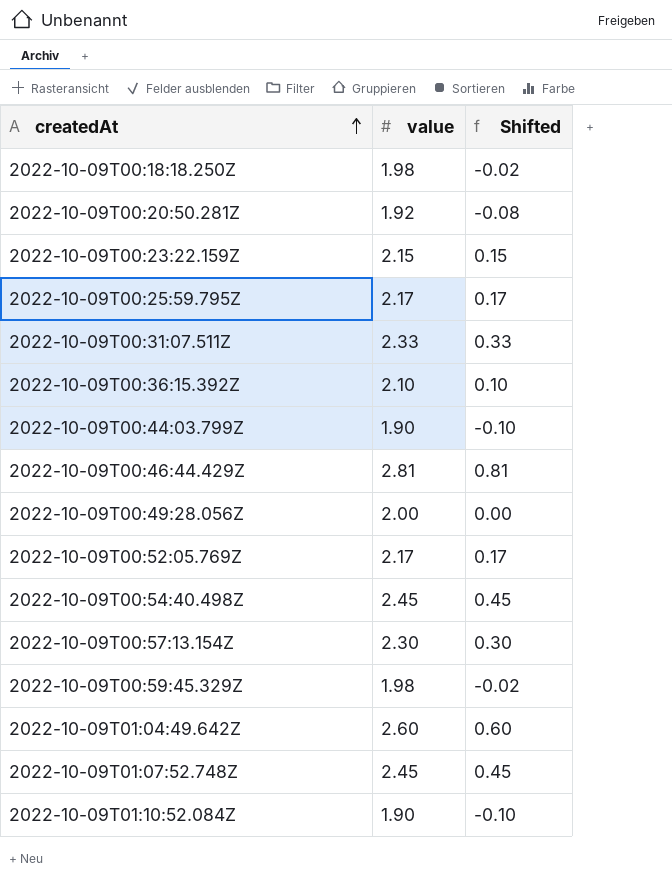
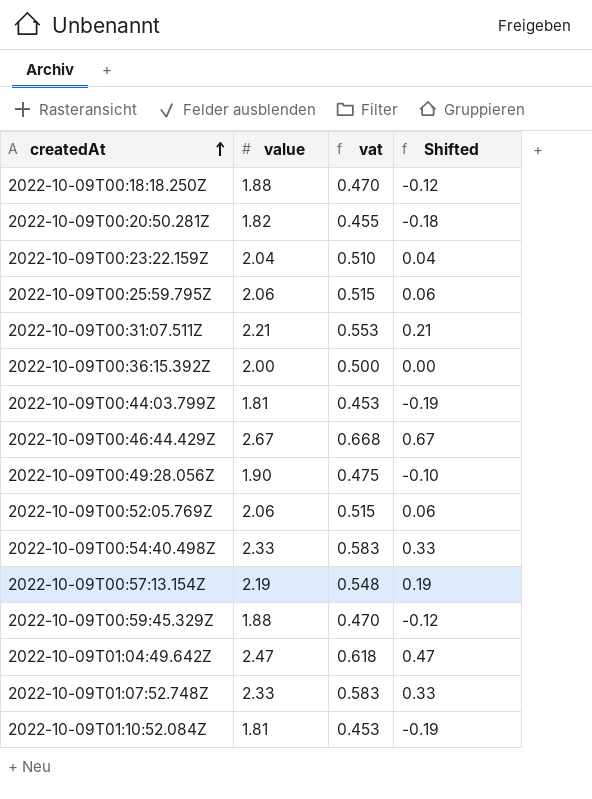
column vat | formula: none -> [value] * 0.25
2022-10-09T00:18:18.250Z | value: 1.98 -> 1.88
2022-10-09T00:18:18.250Z | Shifted: -0.02 -> -0.12
2022-10-09T00:20:50.281Z | value: 1.92 -> 1.82
2022-10-09T00:20:50.281Z | Shifted: -0.08 -> -0.18
2022-10-09T00:23:22.159Z | value: 2.15 -> 2.04
2022-10-09T00:23:22.159Z | Shifted: 0.15 -> 0.04
2022-10-09T00:25:59.795Z | value: 2.17 -> 2.06
2022-10-09T00:25:59.795Z | Shifted: 0.17 -> 0.06
2022-10-09T00:31:07.511Z | value: 2.33 -> 2.21
2022-10-09T00:31:07.511Z | Shifted: 0.33 -> 0.21
2022-10-09T00:36:15.392Z | value: 2.10 -> 2.00
2022-10-09T00:36:15.392Z | Shifted: 0.10 -> 0.00
2022-10-09T00:44:03.799Z | value: 1.90 -> 1.81
2022-10-09T00:44:03.799Z | Shifted: -0.10 -> -0.19
2022-10-09T00:46:44.429Z | value: 2.81 -> 2.67
2022-10-09T00:46:44.429Z | Shifted: 0.81 -> 0.67
2022-10-09T00:49:28.056Z | value: 2.00 -> 1.90
2022-10-09T00:49:28.056Z | Shifted: 0.00 -> -0.10
2022-10-09T00:52:05.769Z | value: 2.17 -> 2.06
2022-10-09T00:52:05.769Z | Shifted: 0.17 -> 0.06
2022-10-09T00:54:40.498Z | value: 2.45 -> 2.33
2022-10-09T00:54:40.498Z | Shifted: 0.45 -> 0.33
2022-10-09T00:57:13.154Z | value: 2.30 -> 2.19
2022-10-09T00:57:13.154Z | Shifted: 0.30 -> 0.19
2022-10-09T00:59:45.329Z | value: 1.98 -> 1.88
2022-10-09T00:59:45.329Z | Shifted: -0.02 -> -0.12
2022-10-09T01:04:49.642Z | value: 2.60 -> 2.47
2022-10-09T01:04:49.642Z | Shifted: 0.60 -> 0.47
2022-10-09T01:07:52.748Z | value: 2.45 -> 2.33
2022-10-09T01:07:52.748Z | Shifted: 0.45 -> 0.33
2022-10-09T01:10:52.084Z | value: 1.90 -> 1.81
2022-10-09T01:10:52.084Z | Shifted: -0.10 -> -0.19

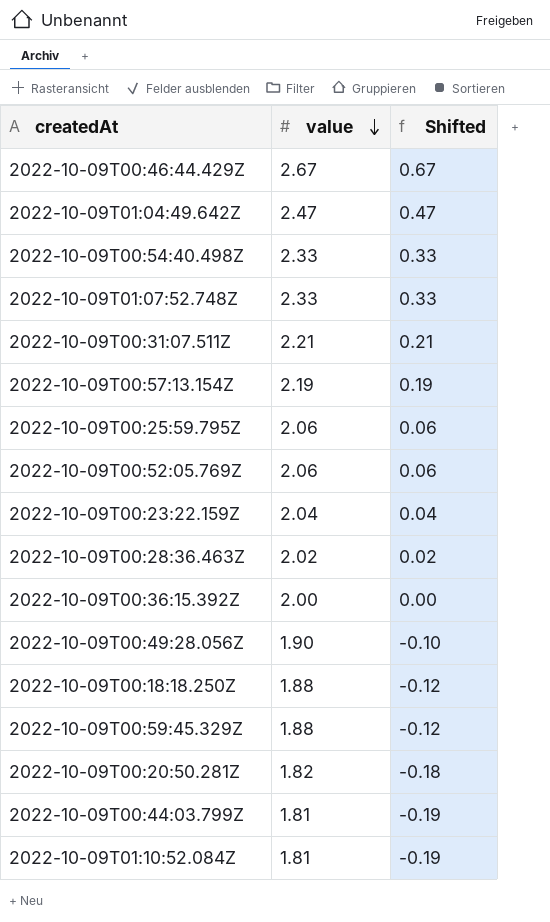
row order: createdAt ascending -> value descending
column vat | formula: [value] * 0.25 -> none
row 2022-10-09T00:28:36.463Z: none -> 2.02 | 0.02

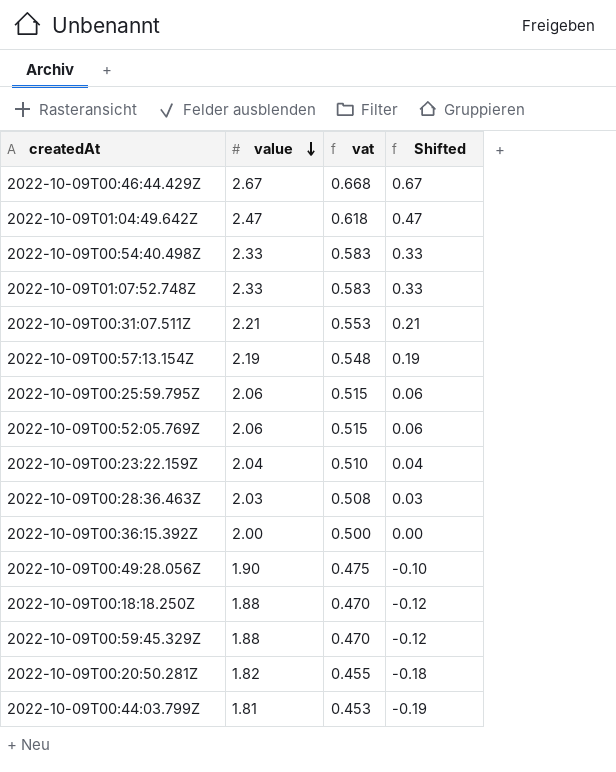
column vat | formula: none -> [value] * 0.25
row 2022-10-09T01:10:52.084Z: 1.81 | -0.19 -> none
2022-10-09T00:28:36.463Z | value: 2.02 -> 2.03
2022-10-09T00:28:36.463Z | Shifted: 0.02 -> 0.03

